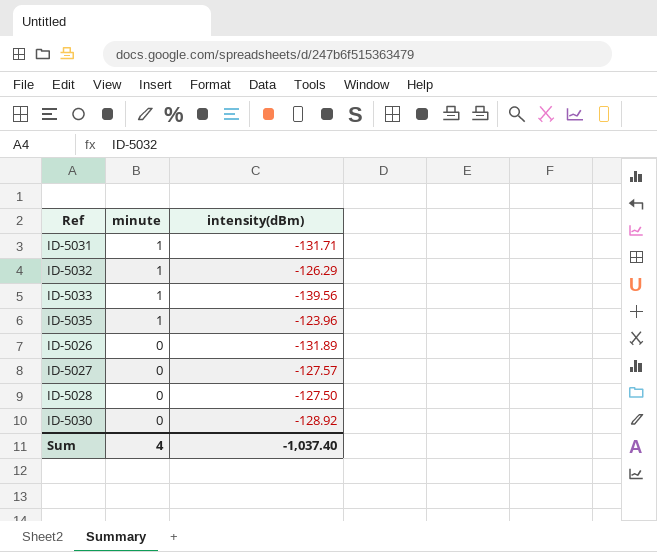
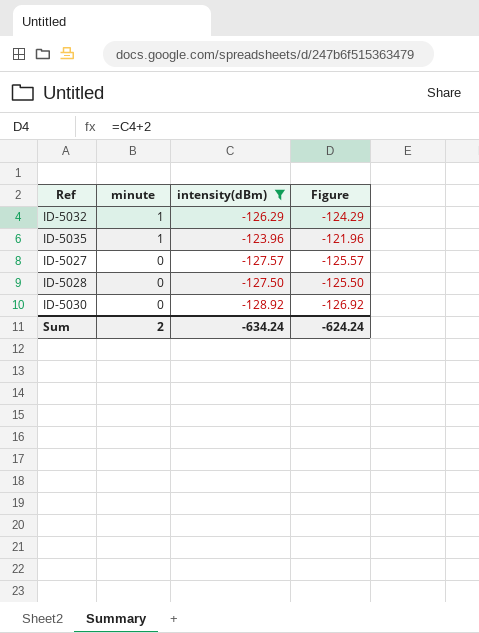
filter: none -> intensity(dBm) >= -128.92
column Figure | formula: none -> [intensity(dBm)] + 2
Sum | minute: 4 -> 2
Sum | intensity(dBm): -1,037.40 -> -634.24

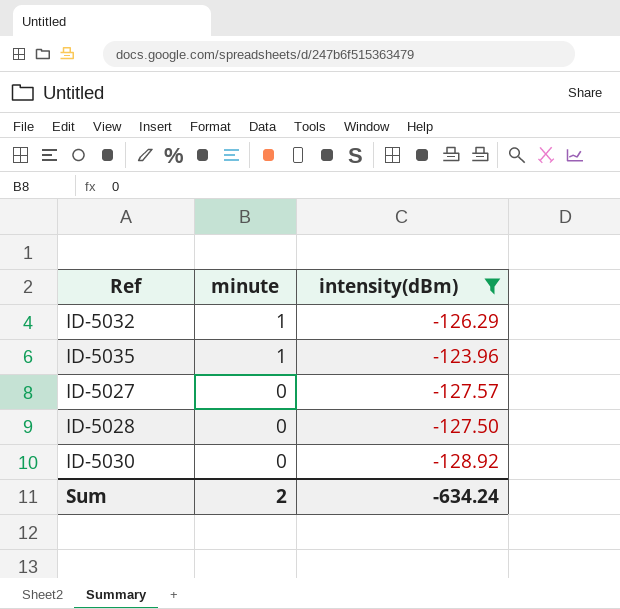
column Figure | formula: [intensity(dBm)] + 2 -> none

